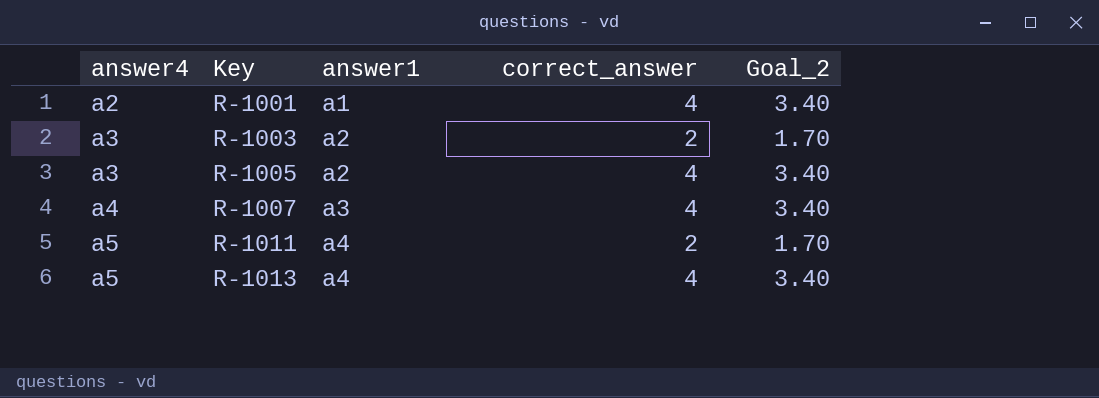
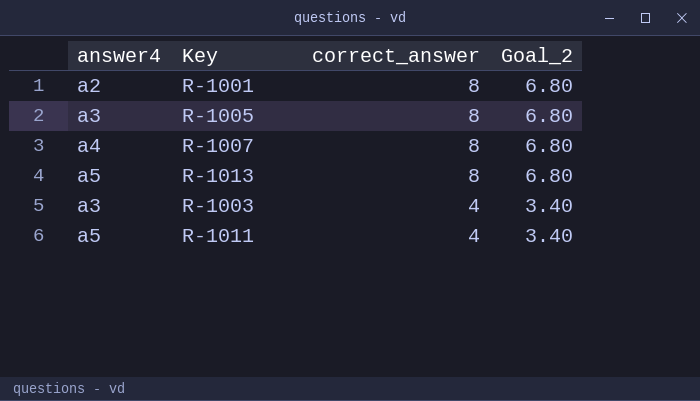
row order: answer4 ascending -> correct_answer descending
column answer1 | position: 3 -> none
R-1001 | correct_answer: 4 -> 8
R-1001 | Goal_2: 3.40 -> 6.80
R-1005 | correct_answer: 4 -> 8
R-1005 | Goal_2: 3.40 -> 6.80
R-1007 | correct_answer: 4 -> 8
R-1007 | Goal_2: 3.40 -> 6.80
R-1013 | correct_answer: 4 -> 8
R-1013 | Goal_2: 3.40 -> 6.80
R-1003 | correct_answer: 2 -> 4
R-1003 | Goal_2: 1.70 -> 3.40
R-1011 | correct_answer: 2 -> 4
R-1011 | Goal_2: 1.70 -> 3.40

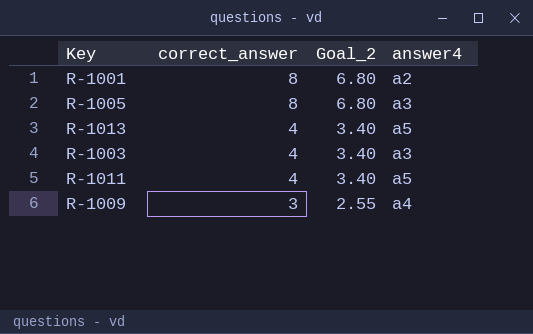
column answer4 | position: 1 -> 4
row R-1007: a4 | 8 | 6.80 -> none
R-1013 | correct_answer: 8 -> 4
R-1013 | Goal_2: 6.80 -> 3.40
row R-1009: none -> 3 | 2.55 | a4

